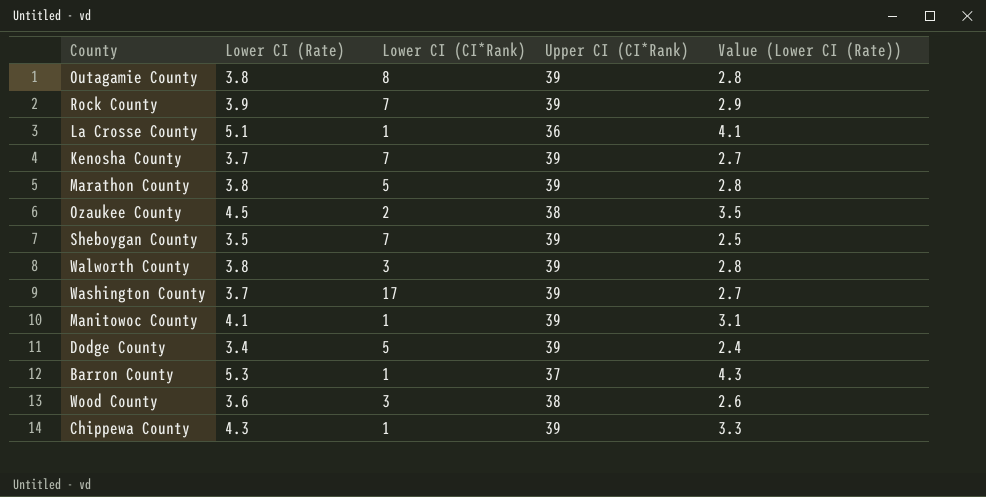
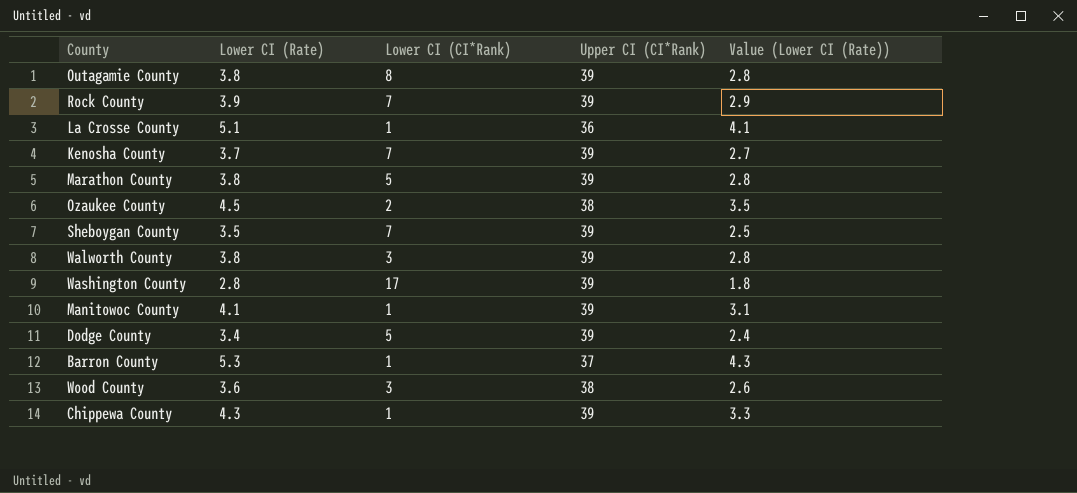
Washington County | Lower CI (Rate): 3.7 -> 2.8
Washington County | Value (Lower CI (Rate)): 2.7 -> 1.8

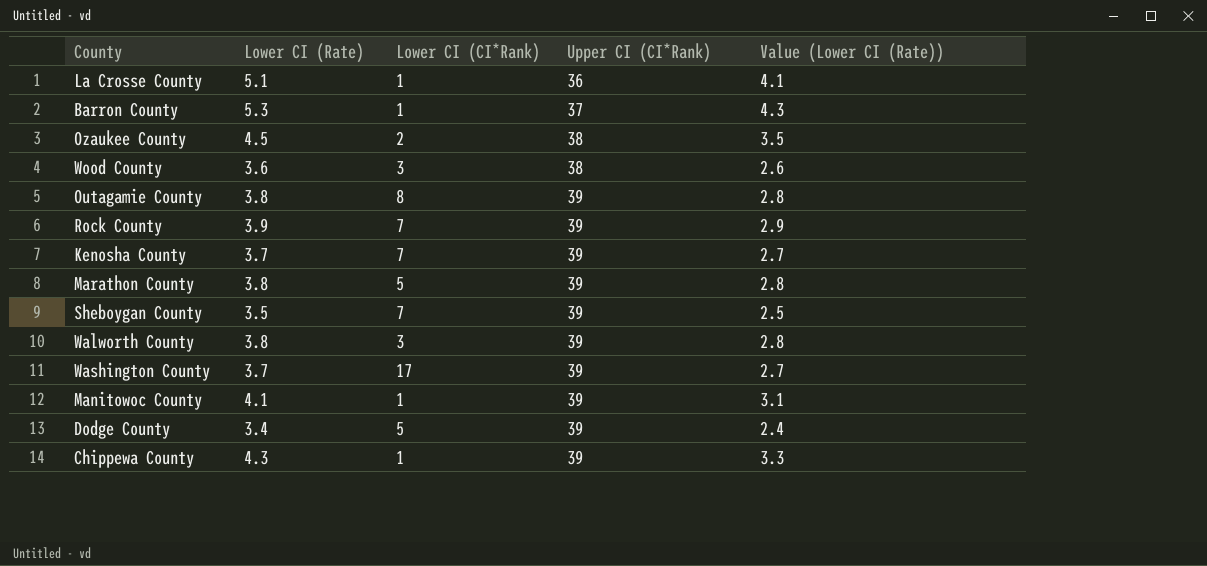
row order: none -> Upper CI (CI*Rank) ascending
Washington County | Lower CI (Rate): 2.8 -> 3.7
Washington County | Value (Lower CI (Rate)): 1.8 -> 2.7

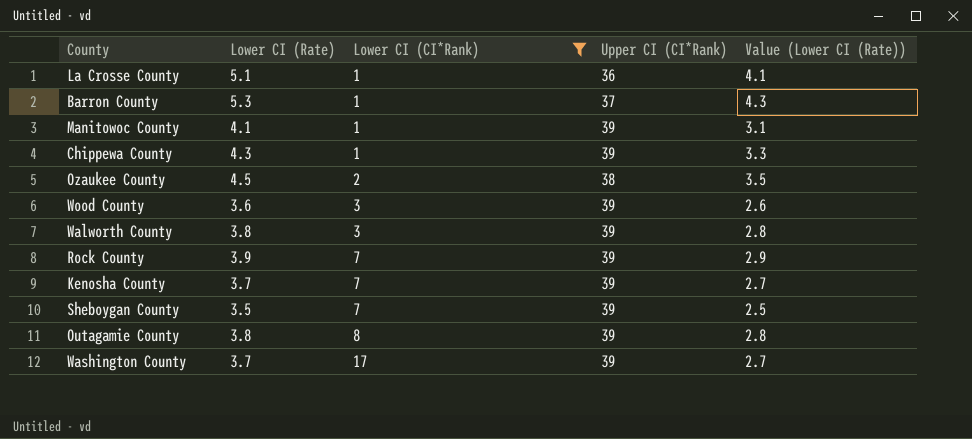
filter: none -> Lower CI (CI*Rank) != 5
row order: Upper CI (CI*Rank) ascending -> Lower CI (CI*Rank) ascending
Wood County | Upper CI (CI*Rank): 38 -> 39

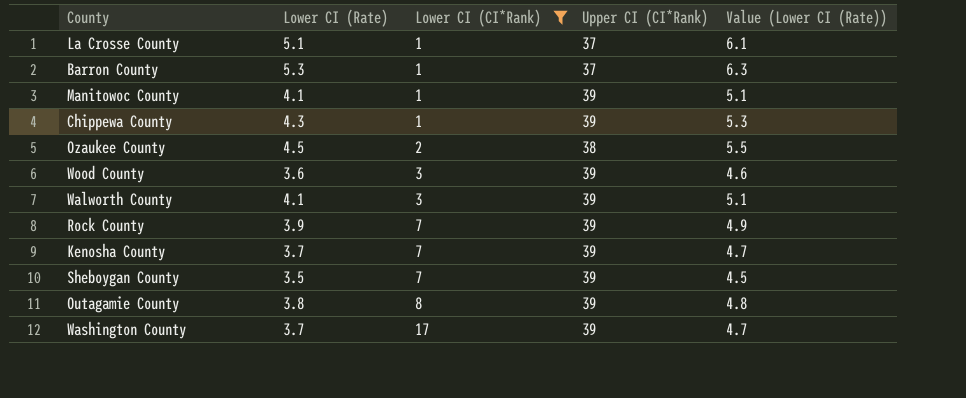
column Value (Lower CI (Rate)) | formula: [Lower CI (Rate)] - 1 -> [Lower CI (Rate)] + 1
La Crosse County | Upper CI (CI*Rank): 36 -> 37
Walworth County | Lower CI (Rate): 3.8 -> 4.1

